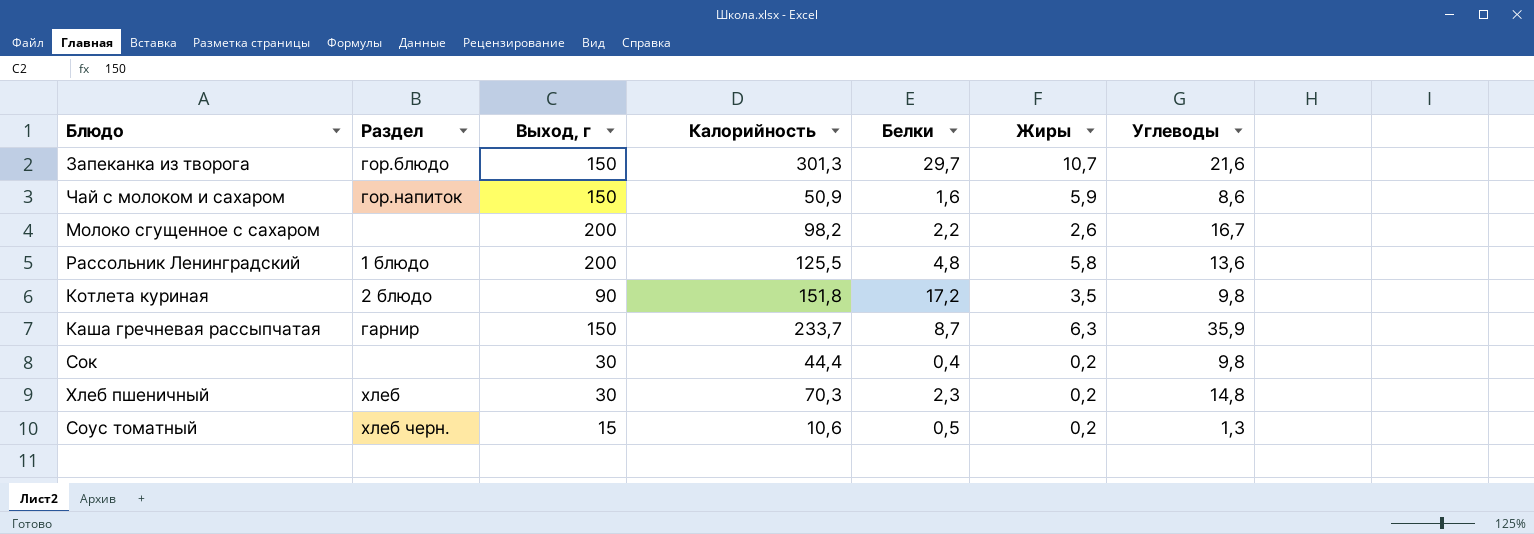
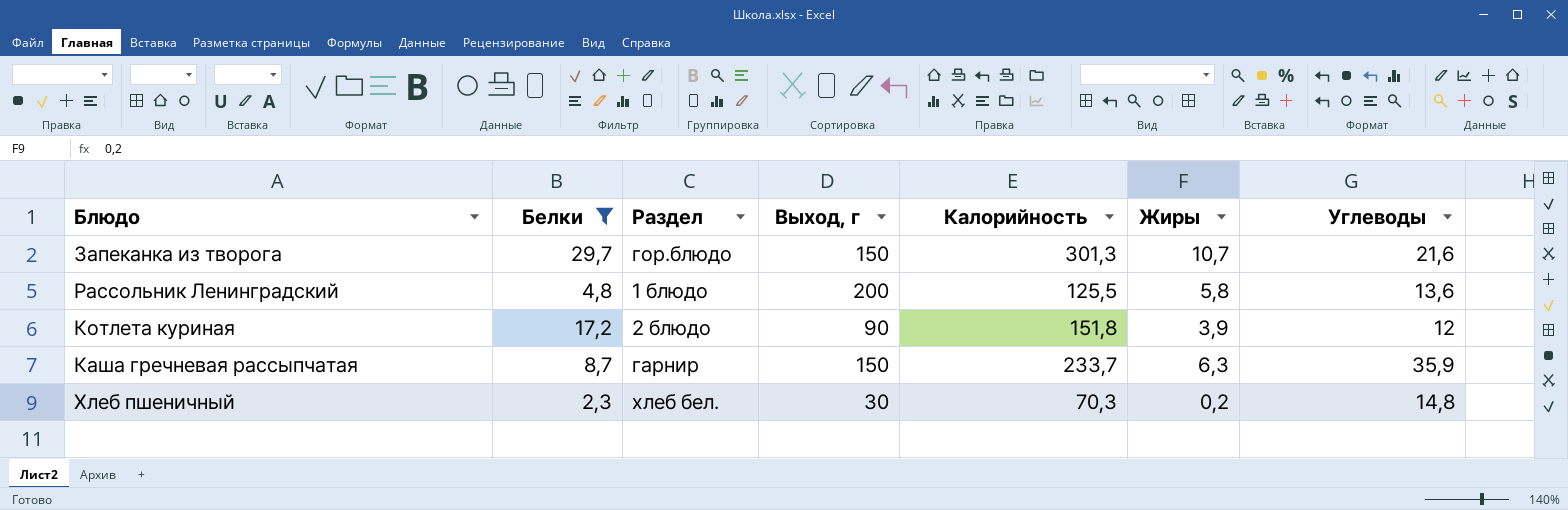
filter: none -> Белки >= 2,3
column Белки | position: 5 -> 2
Котлета куриная | Жиры: 3,5 -> 3,9
Котлета куриная | Углеводы: 9,8 -> 12
Хлеб пшеничный | Раздел: хлеб -> хлеб бел.

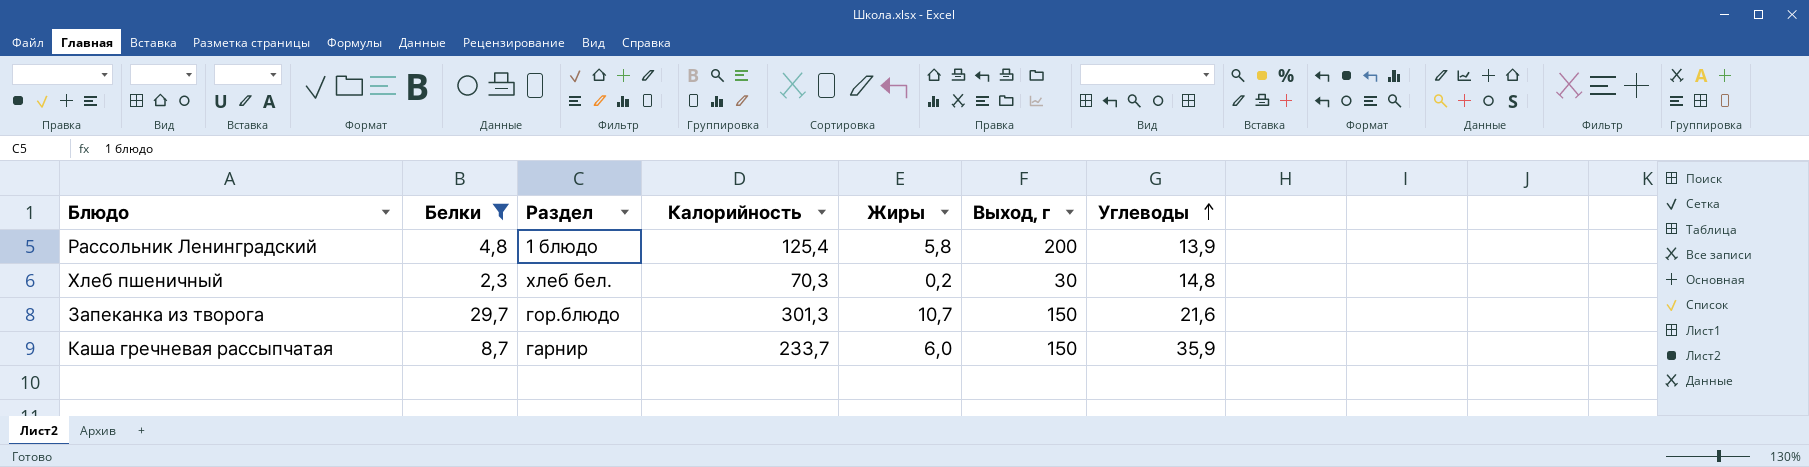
row order: none -> Углеводы ascending
column Выход, г | position: 4 -> 6
row Котлета куриная: 17,2 | 2 блюдо | 90 | 151,8 | 3,9 | 12 -> none
Рассольник Ленинградский | Калорийность: 125,5 -> 125,4
Рассольник Ленинградский | Углеводы: 13,6 -> 13,9
Каша гречневая рассыпчатая | Жиры: 6,3 -> 6,0

